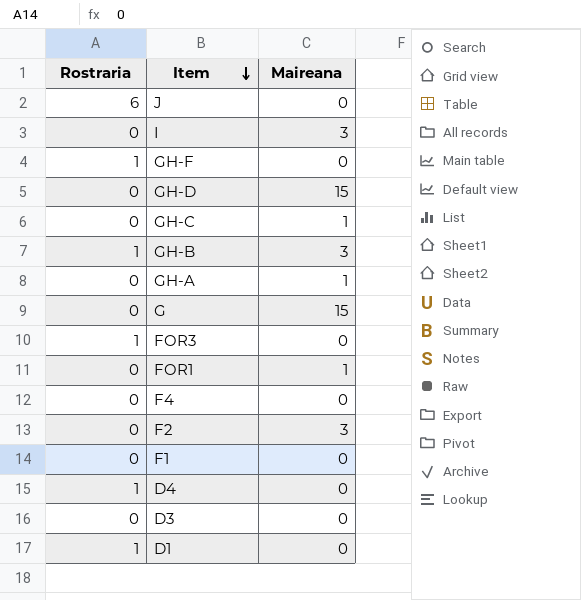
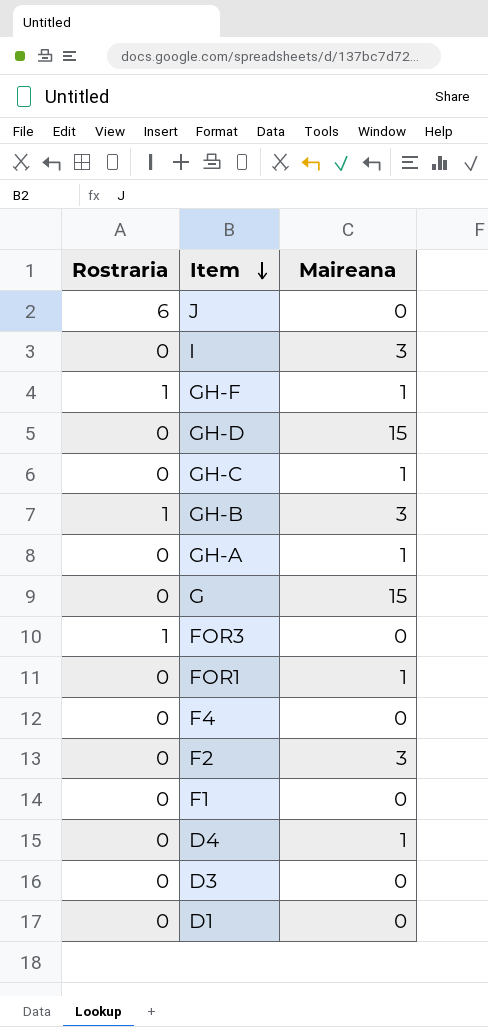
GH-F | Maireana: 0 -> 1
D4 | Rostraria: 1 -> 0
D4 | Maireana: 0 -> 1
D1 | Rostraria: 1 -> 0

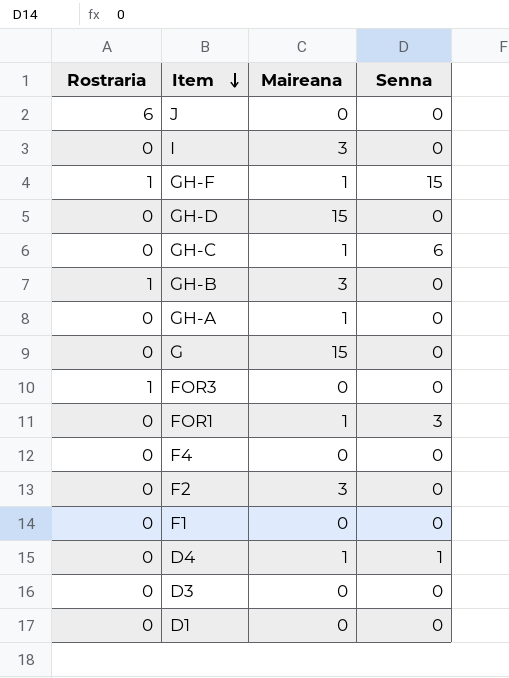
column Senna | position: none -> 4

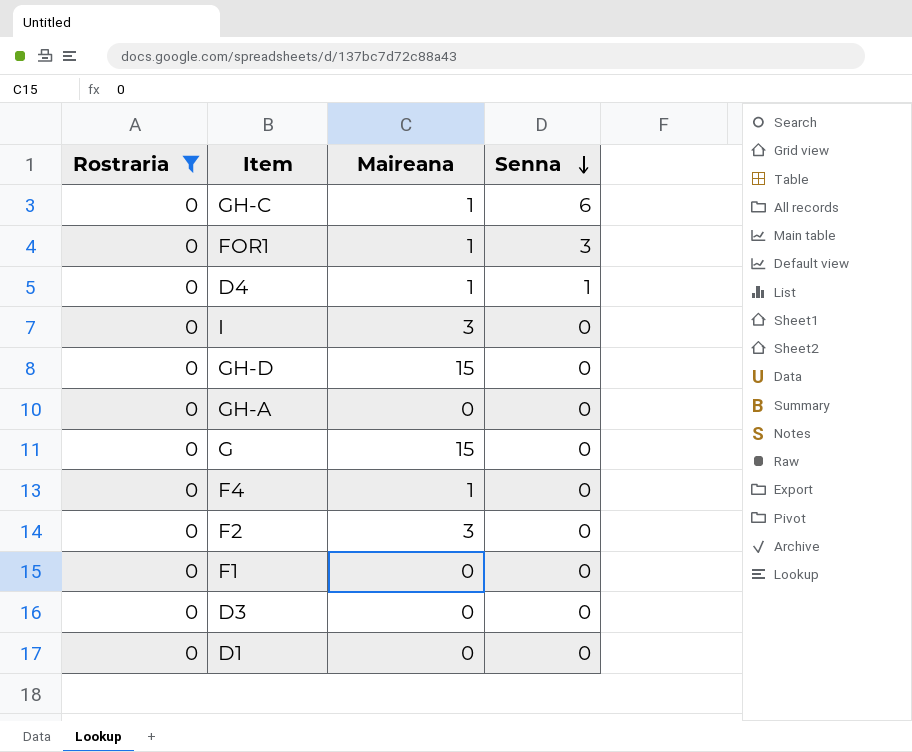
filter: none -> Rostraria = 0
row order: Item descending -> Senna descending
GH-A | Maireana: 1 -> 0
F4 | Maireana: 0 -> 1

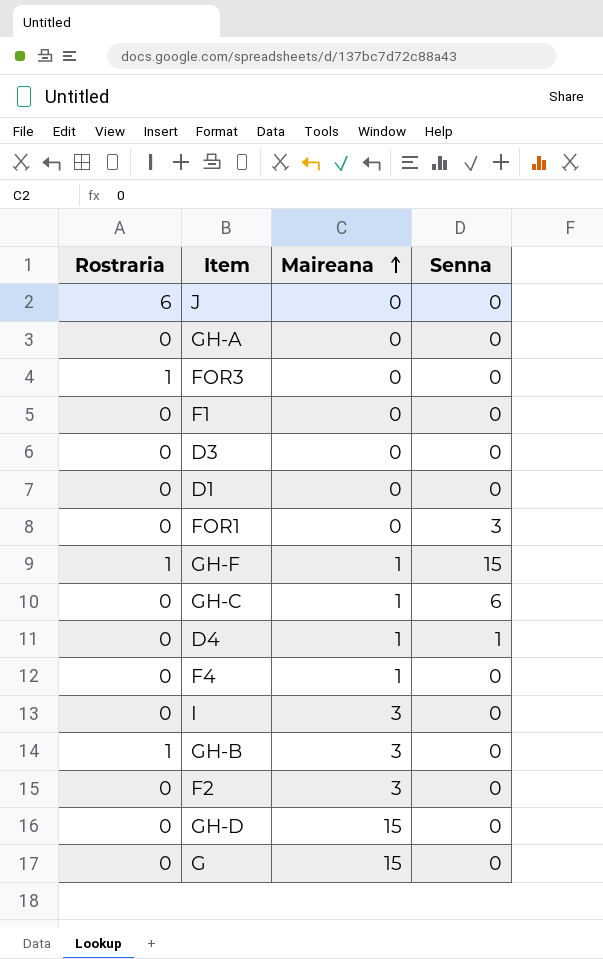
filter: Rostraria = 0 -> none
row order: Senna descending -> Maireana ascending
FOR1 | Maireana: 1 -> 0

